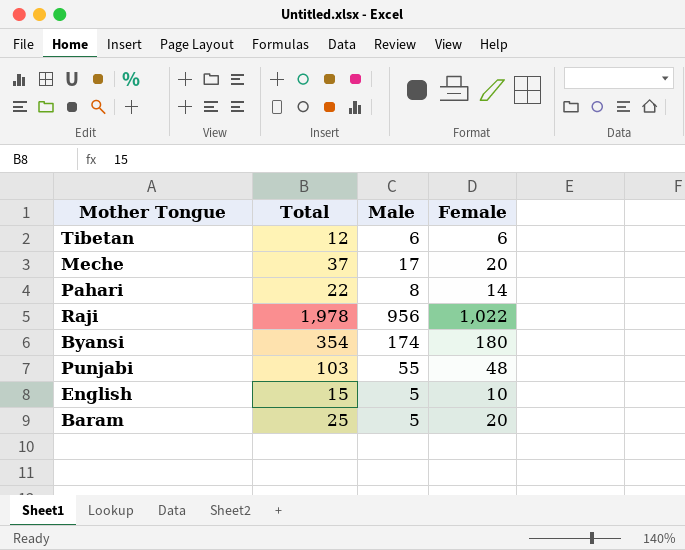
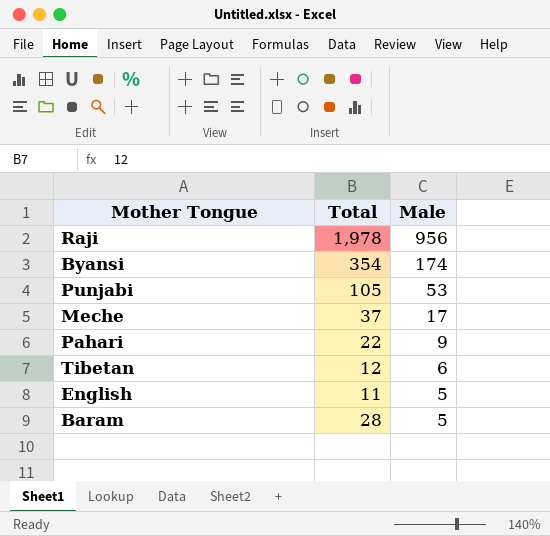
row order: none -> Male descending
column Female | formula: [Total] - [Male] -> none
Punjabi | Total: 103 -> 105
Punjabi | Male: 55 -> 53
Pahari | Male: 8 -> 9
English | Total: 15 -> 11
Baram | Total: 25 -> 28

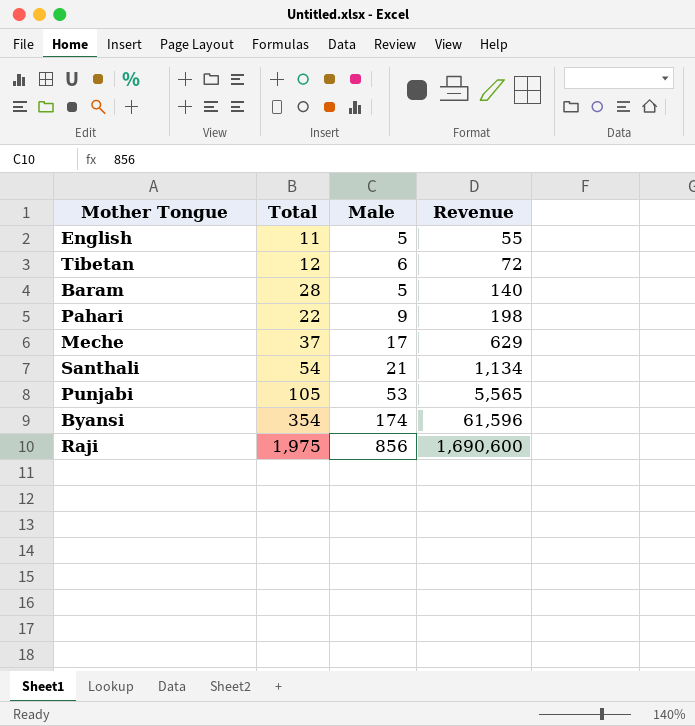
row order: Male descending -> Revenue ascending
column Revenue | formula: none -> [Total] * [Male]
row Santhali: none -> 54 | 21 | 1,134
Raji | Total: 1,978 -> 1,975
Raji | Male: 956 -> 856

